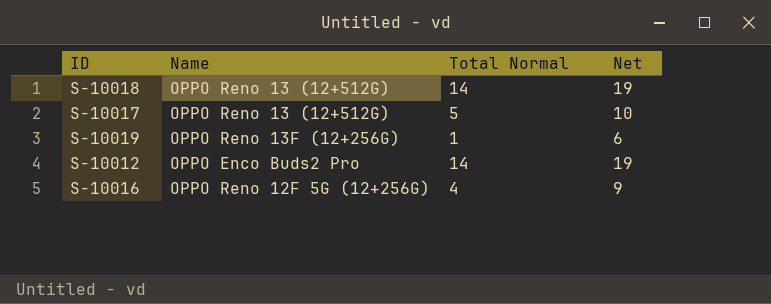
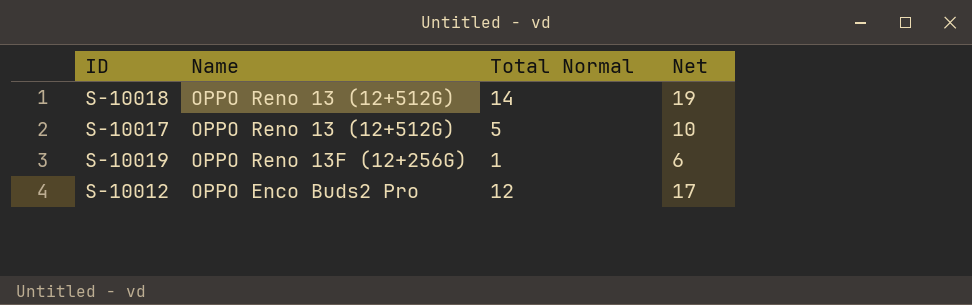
row S-10016: OPPO Reno 12F 5G (12+256G) | 4 | 9 -> none
S-10012 | Total Normal: 14 -> 12
S-10012 | Net: 19 -> 17

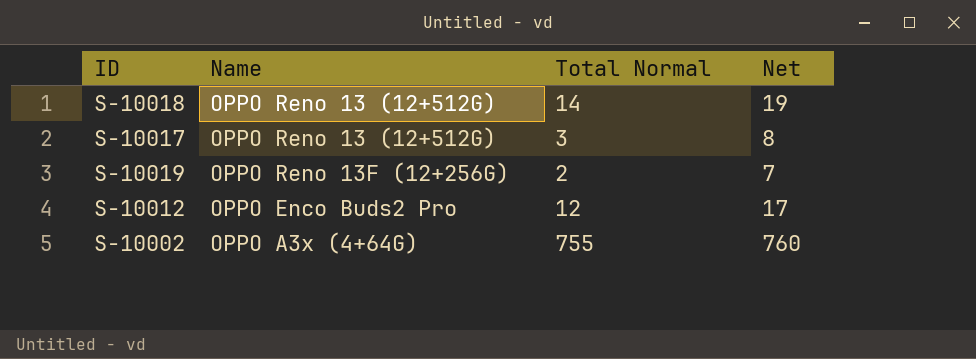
S-10017 | Total Normal: 5 -> 3
S-10017 | Net: 10 -> 8
S-10019 | Total Normal: 1 -> 2
S-10019 | Net: 6 -> 7
row S-10002: none -> OPPO A3x (4+64G) | 755 | 760

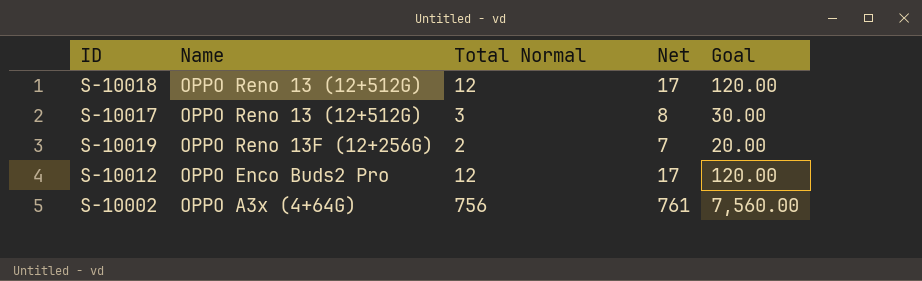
column Goal | formula: none -> [Total Normal] * 10
S-10018 | Total Normal: 14 -> 12
S-10018 | Net: 19 -> 17
S-10002 | Total Normal: 755 -> 756
S-10002 | Net: 760 -> 761

